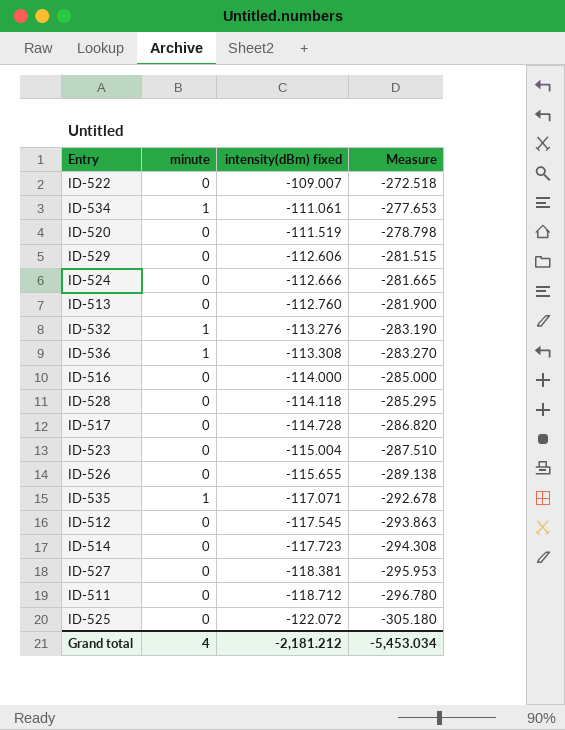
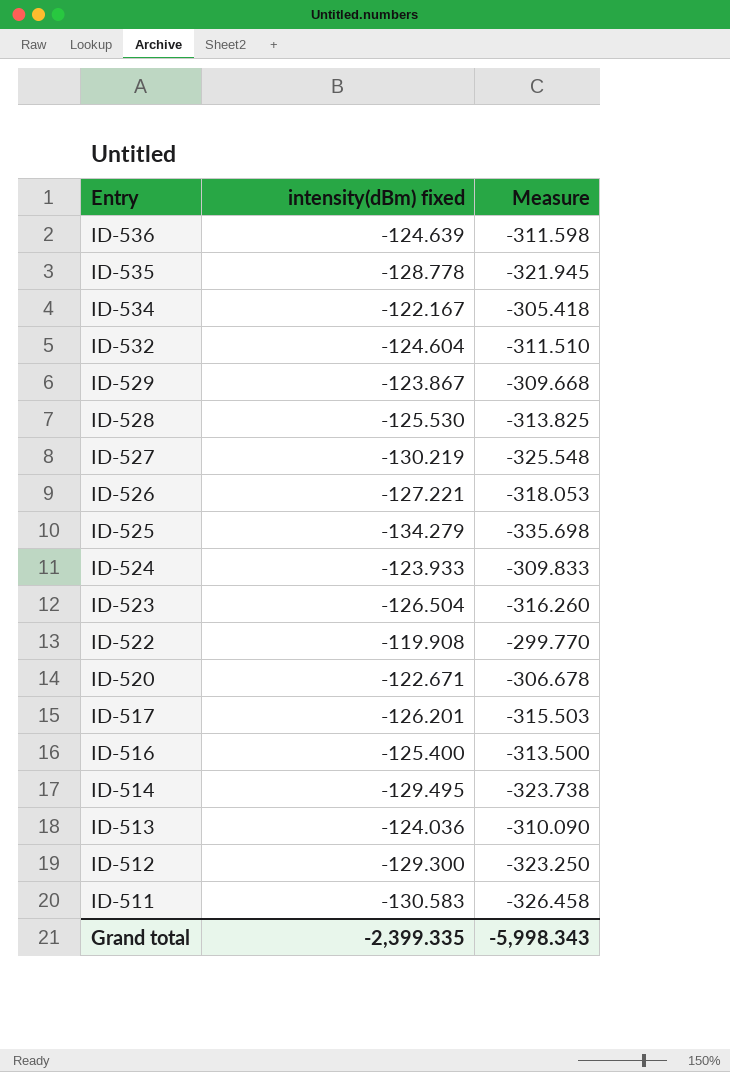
row order: intensity(dBm) fixed descending -> Entry descending
column minute | position: 2 -> none
ID-536 | intensity(dBm) fixed: -113.308 -> -124.639
ID-536 | Measure: -283.270 -> -311.598
ID-535 | intensity(dBm) fixed: -117.071 -> -128.778
ID-535 | Measure: -292.678 -> -321.945
ID-534 | intensity(dBm) fixed: -111.061 -> -122.167
ID-534 | Measure: -277.653 -> -305.418
ID-532 | intensity(dBm) fixed: -113.276 -> -124.604
ID-532 | Measure: -283.190 -> -311.510
ID-529 | intensity(dBm) fixed: -112.606 -> -123.867
ID-529 | Measure: -281.515 -> -309.668
ID-528 | intensity(dBm) fixed: -114.118 -> -125.530
ID-528 | Measure: -285.295 -> -313.825
ID-527 | intensity(dBm) fixed: -118.381 -> -130.219
ID-527 | Measure: -295.953 -> -325.548
ID-526 | intensity(dBm) fixed: -115.655 -> -127.221
ID-526 | Measure: -289.138 -> -318.053
ID-525 | intensity(dBm) fixed: -122.072 -> -134.279
ID-525 | Measure: -305.180 -> -335.698
ID-524 | intensity(dBm) fixed: -112.666 -> -123.933
ID-524 | Measure: -281.665 -> -309.833
ID-523 | intensity(dBm) fixed: -115.004 -> -126.504
ID-523 | Measure: -287.510 -> -316.260
ID-522 | intensity(dBm) fixed: -109.007 -> -119.908
ID-522 | Measure: -272.518 -> -299.770
ID-520 | intensity(dBm) fixed: -111.519 -> -122.671
ID-520 | Measure: -278.798 -> -306.678
ID-517 | intensity(dBm) fixed: -114.728 -> -126.201
ID-517 | Measure: -286.820 -> -315.503
ID-516 | intensity(dBm) fixed: -114.000 -> -125.400
ID-516 | Measure: -285.000 -> -313.500
ID-514 | intensity(dBm) fixed: -117.723 -> -129.495
ID-514 | Measure: -294.308 -> -323.738
ID-513 | intensity(dBm) fixed: -112.760 -> -124.036
ID-513 | Measure: -281.900 -> -310.090
ID-512 | intensity(dBm) fixed: -117.545 -> -129.300
ID-512 | Measure: -293.863 -> -323.250
ID-511 | intensity(dBm) fixed: -118.712 -> -130.583
ID-511 | Measure: -296.780 -> -326.458
Grand total | intensity(dBm) fixed: -2,181.212 -> -2,399.335
Grand total | Measure: -5,453.034 -> -5,998.343

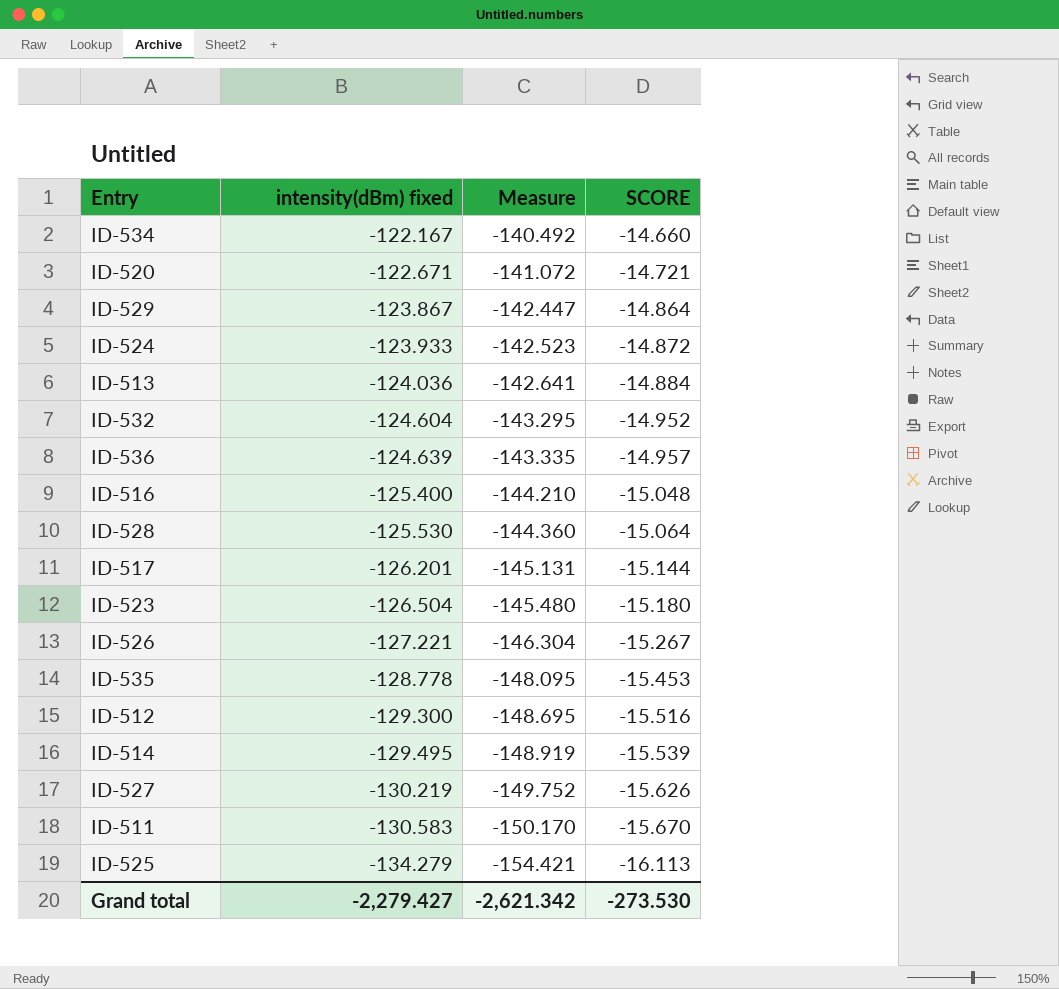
row order: Entry descending -> intensity(dBm) fixed descending
column Measure | formula: [intensity(dBm) fixed] * 2.5 -> [intensity(dBm) fixed] * 1.15
column SCORE | formula: none -> [intensity(dBm) fixed] * 0.12
row ID-522: -119.908 | -299.770 -> none
Grand total | intensity(dBm) fixed: -2,399.335 -> -2,279.427
Grand total | Measure: -5,998.343 -> -2,621.342

